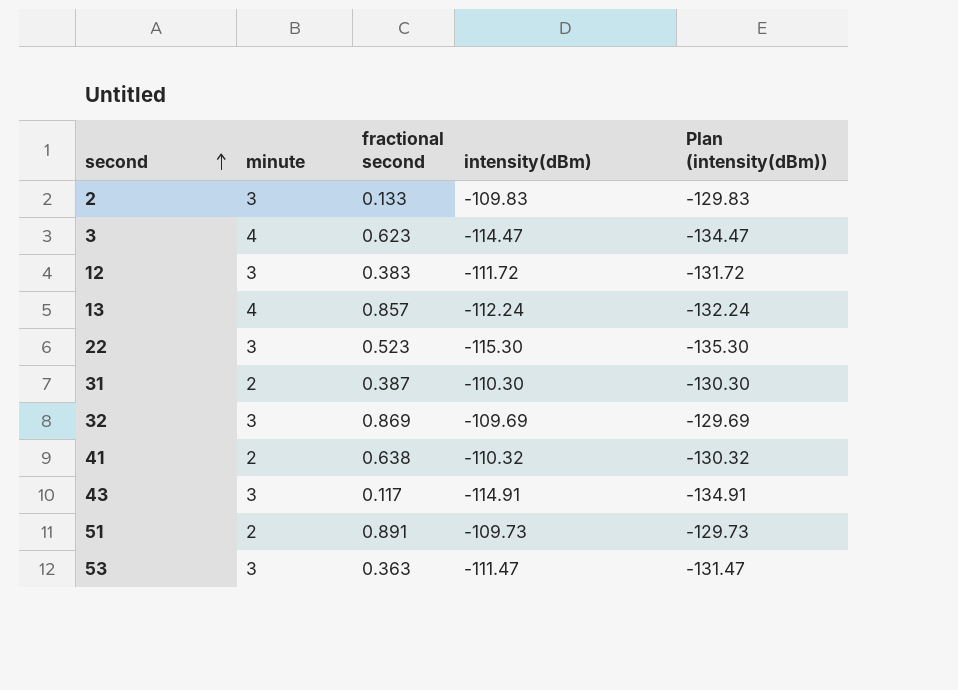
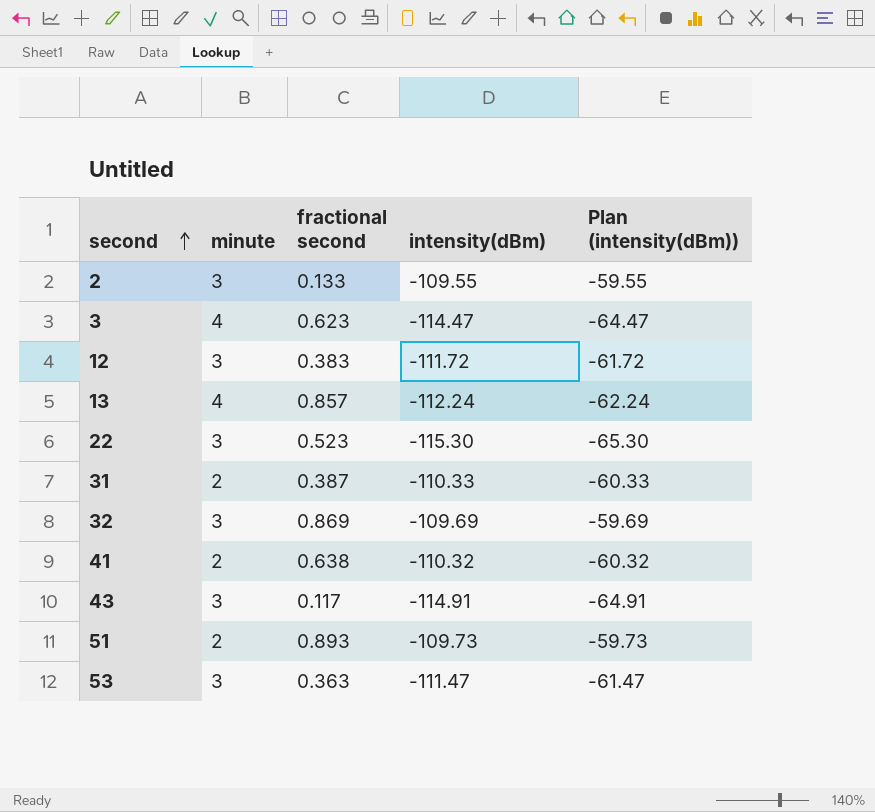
column Plan (intensity(dBm)) | formula: [intensity(dBm)] - 20 -> [intensity(dBm)] + 50
2 | intensity(dBm): -109.83 -> -109.55
31 | intensity(dBm): -110.30 -> -110.33
51 | fractional second: 0.891 -> 0.893

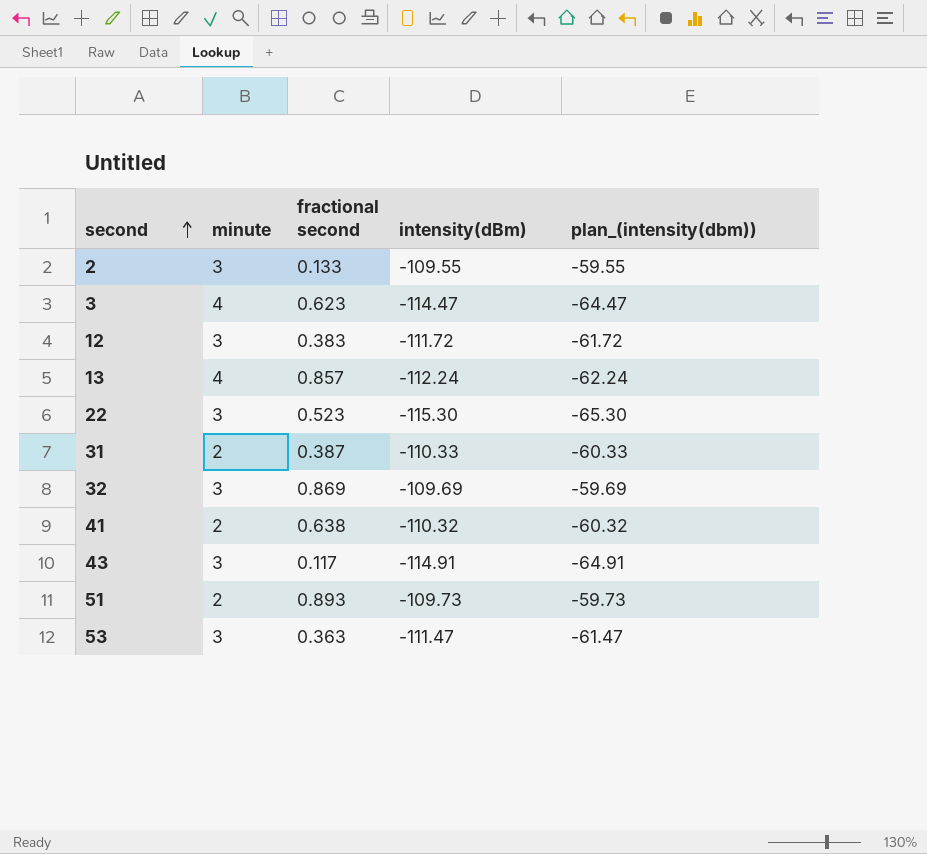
column name: Plan (intensity(dBm)) -> plan_(intensity(dbm))

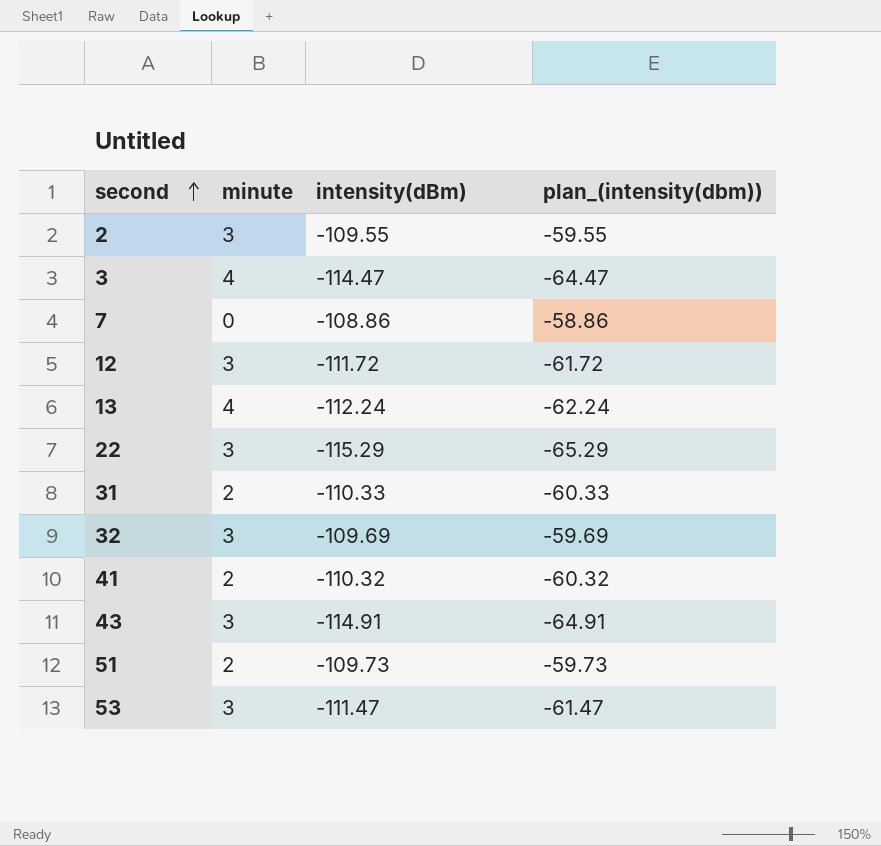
column fractional second | position: 3 -> none
row 7: none -> 0 | -108.86 | -58.86
22 | intensity(dBm): -115.30 -> -115.29
22 | plan_(intensity(dbm)): -65.30 -> -65.29

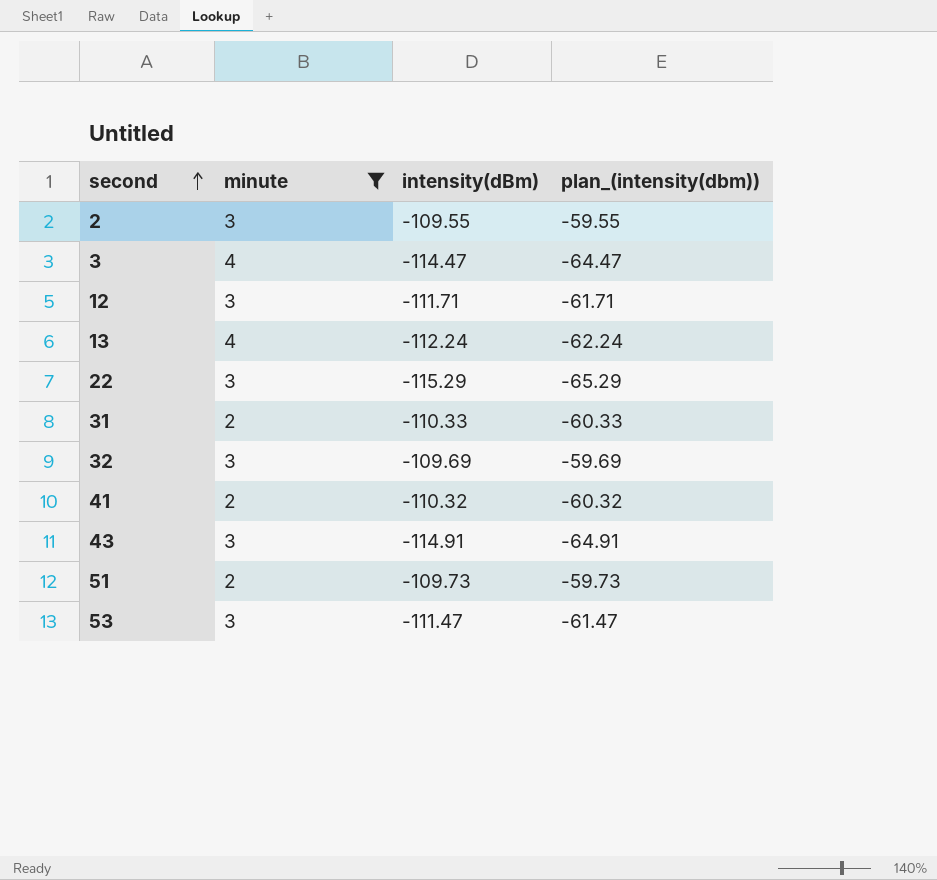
filter: none -> minute != 0
12 | intensity(dBm): -111.72 -> -111.71
12 | plan_(intensity(dbm)): -61.72 -> -61.71

